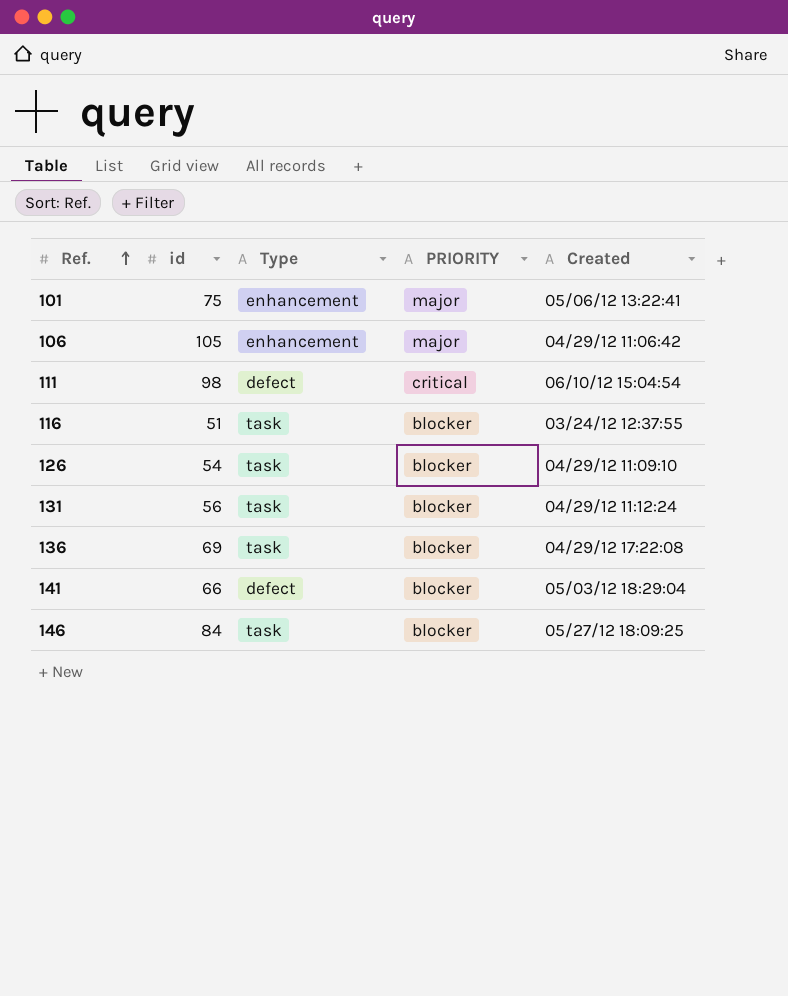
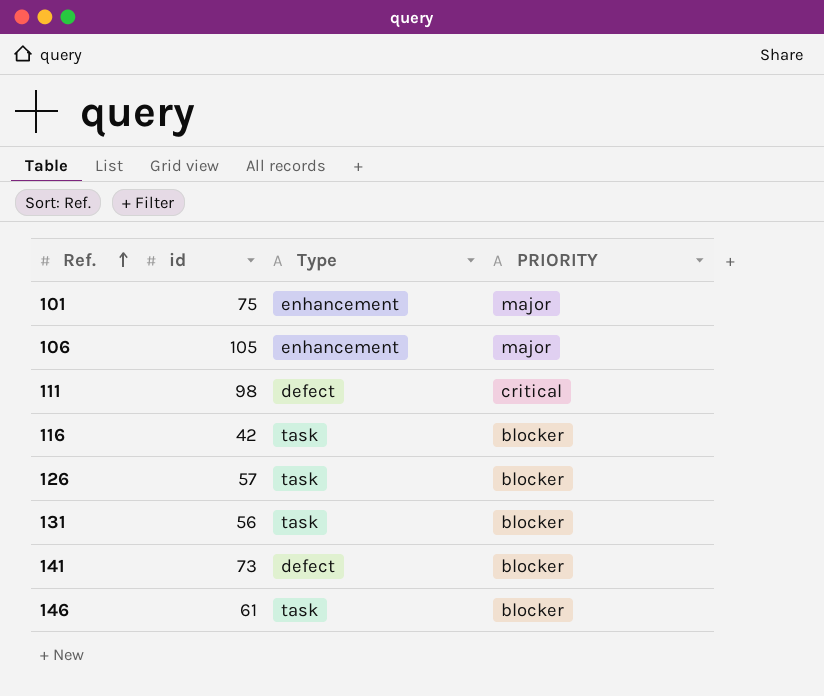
column Created | position: 5 -> none
row 136: 69 | task | blocker | 04/29/12 17:22:08 -> none
116 | id: 51 -> 42
126 | id: 54 -> 57
141 | id: 66 -> 73
146 | id: 84 -> 61

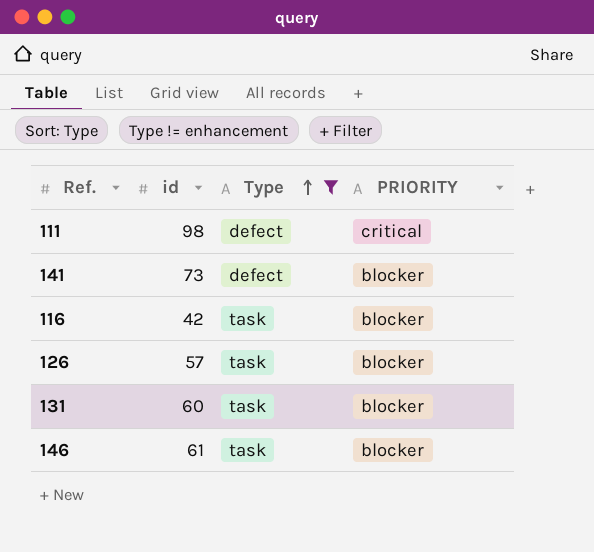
filter: none -> Type != enhancement
row order: Ref. ascending -> Type ascending
131 | id: 56 -> 60

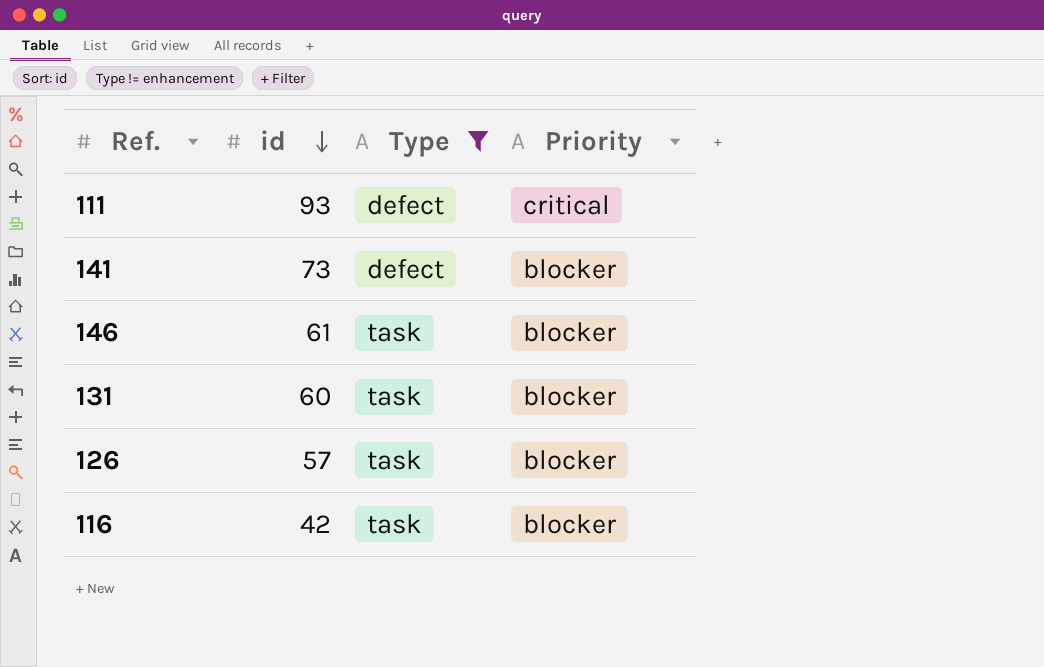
row order: Type ascending -> id descending
column name: PRIORITY -> Priority
111 | id: 98 -> 93

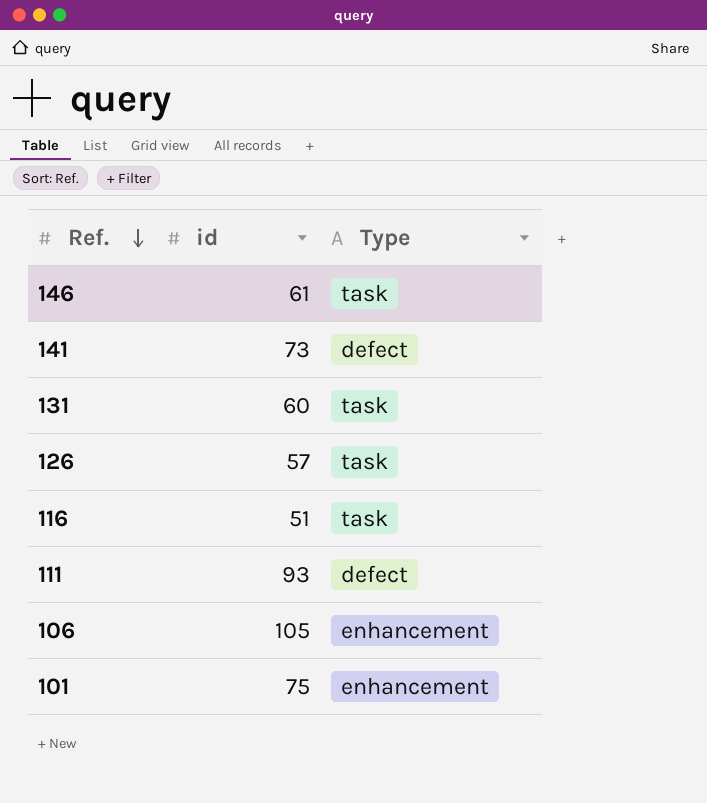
filter: Type != enhancement -> none
row order: id descending -> Ref. descending
column Priority | position: 4 -> none
116 | id: 42 -> 51

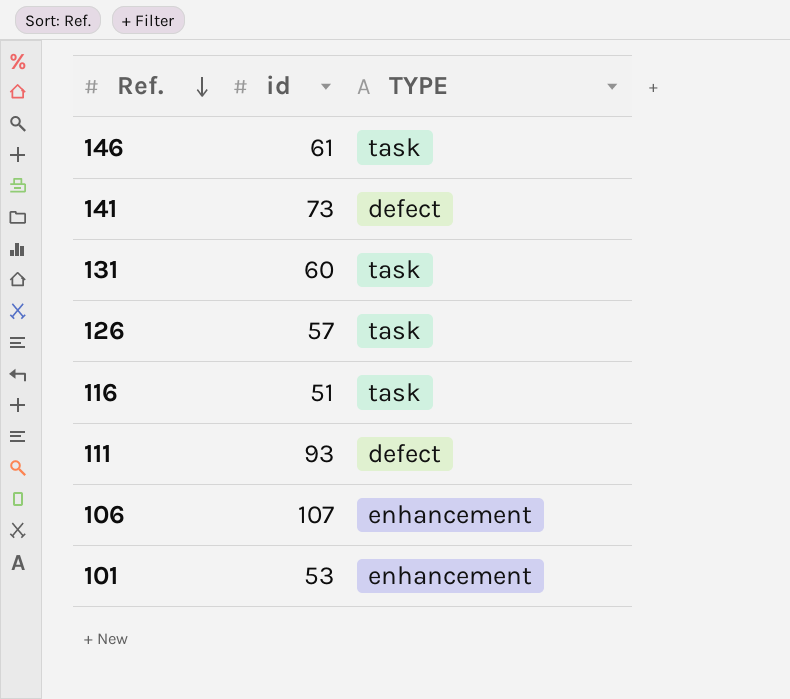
column name: Type -> TYPE
106 | id: 105 -> 107
101 | id: 75 -> 53

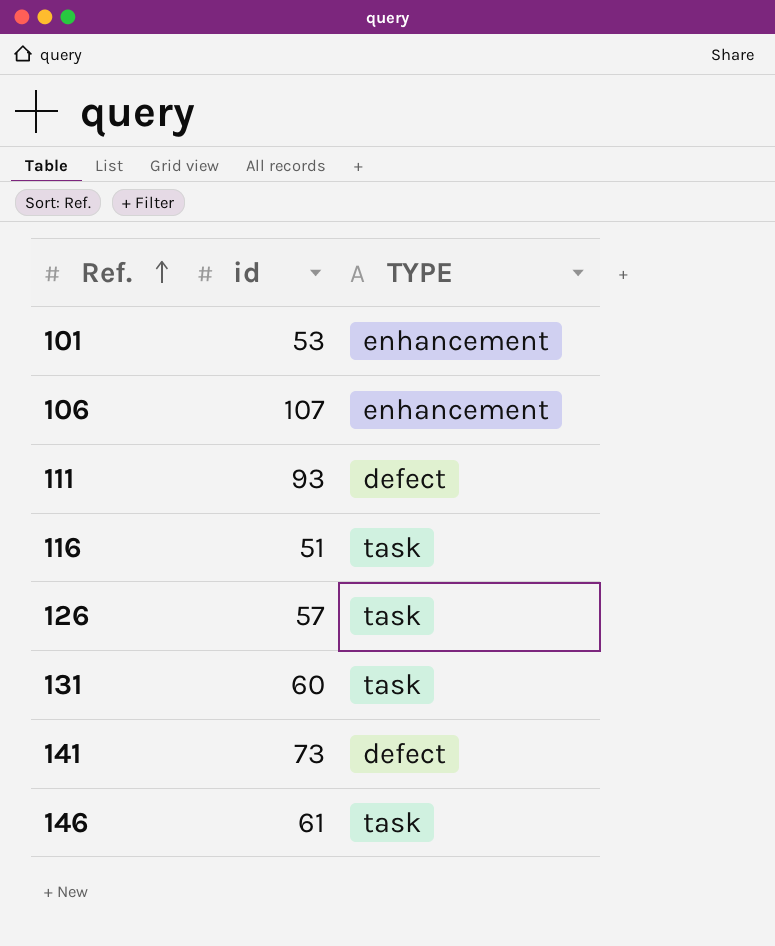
row order: Ref. descending -> Ref. ascending

